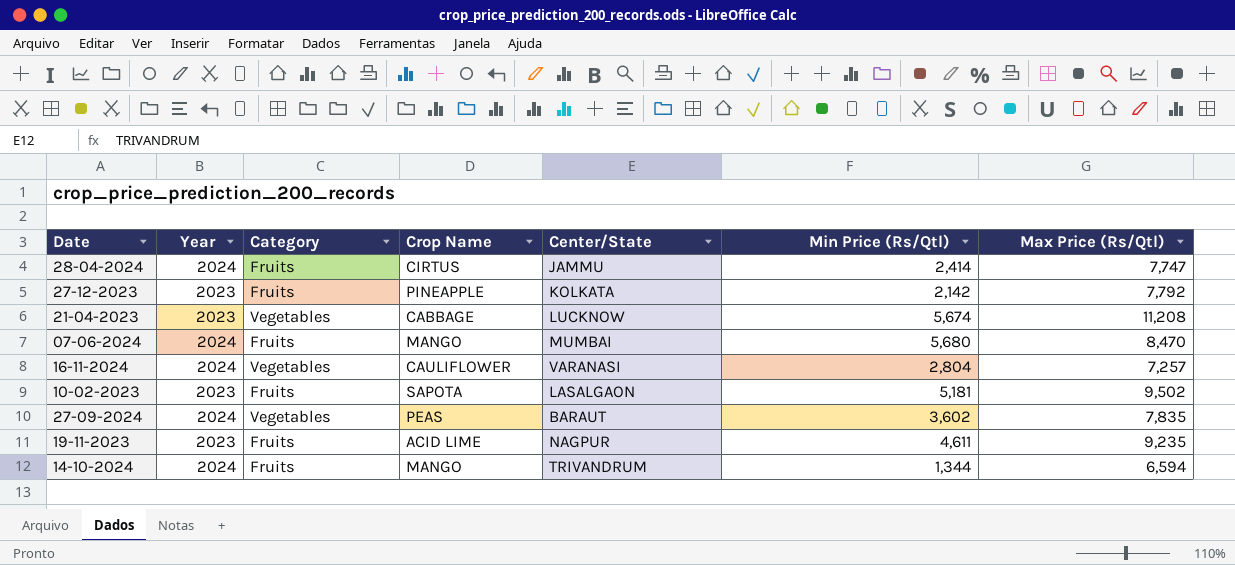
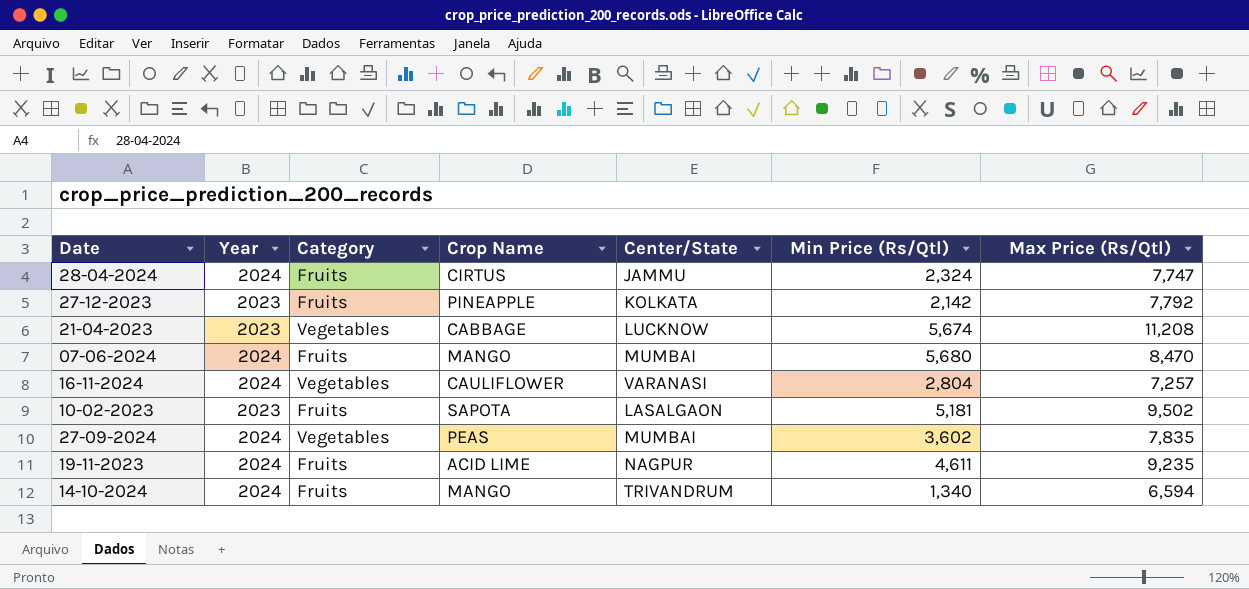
28-04-2024 | Min Price (Rs/Qtl): 2,414 -> 2,324
27-09-2024 | Center/State: BARAUT -> MUMBAI
19-11-2023 | Year: 2023 -> 2024
14-10-2024 | Min Price (Rs/Qtl): 1,344 -> 1,340

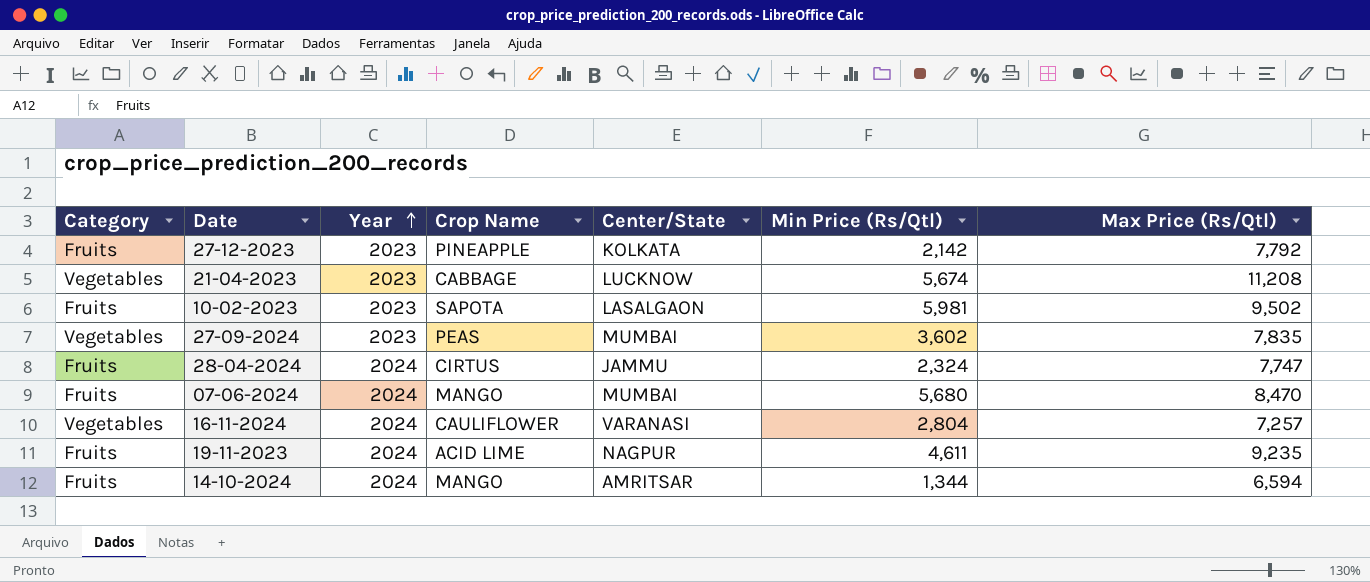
row order: none -> Year ascending
column Category | position: 3 -> 1
10-02-2023 | Min Price (Rs/Qtl): 5,181 -> 5,981
27-09-2024 | Year: 2024 -> 2023
14-10-2024 | Center/State: TRIVANDRUM -> AMRITSAR
14-10-2024 | Min Price (Rs/Qtl): 1,340 -> 1,344

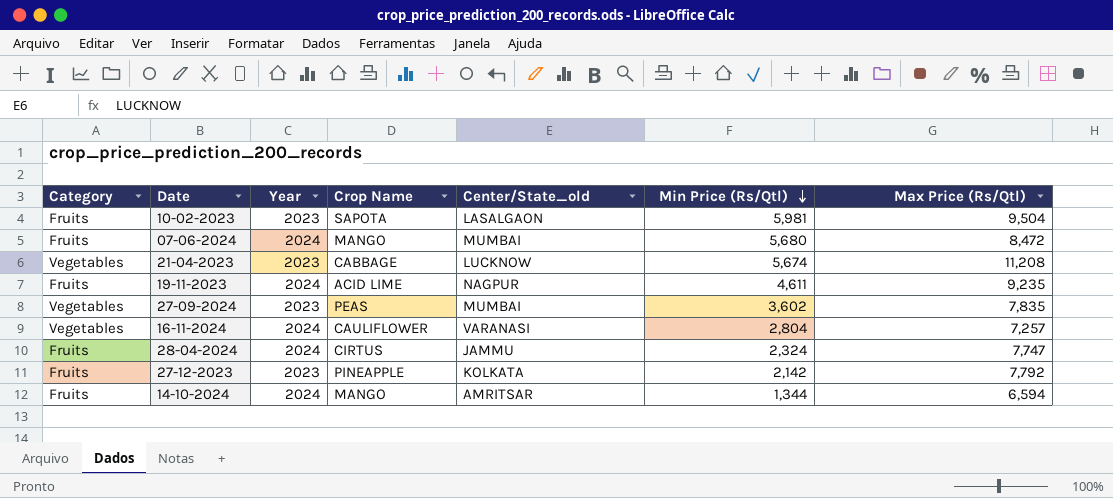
row order: Year ascending -> Min Price (Rs/Qtl) descending
column name: Center/State -> Center/State_old
10-02-2023 | Max Price (Rs/Qtl): 9,502 -> 9,504
07-06-2024 | Max Price (Rs/Qtl): 8,470 -> 8,472

